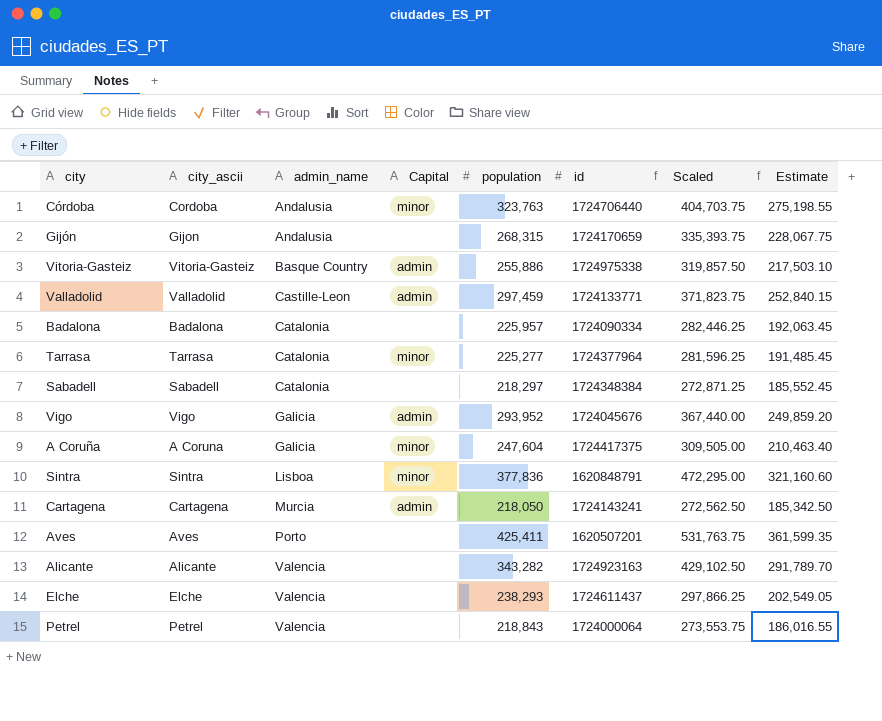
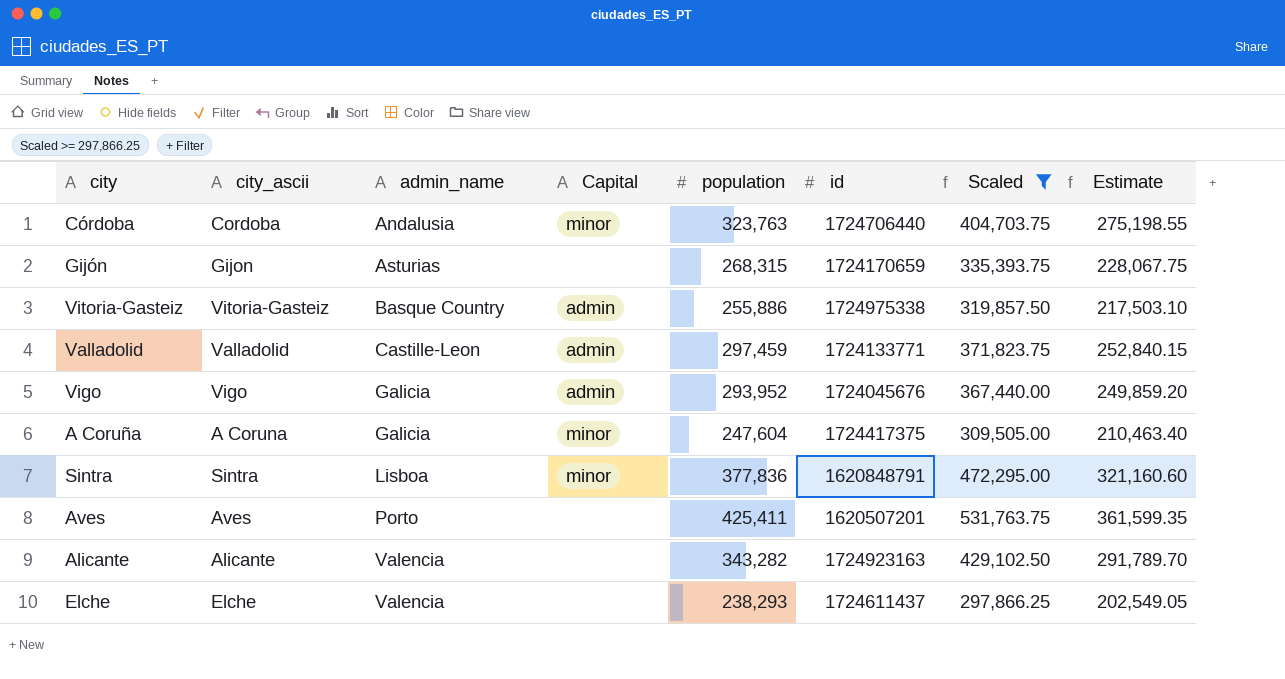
filter: none -> Scaled >= 297,866.25
Gijón | admin_name: Andalusia -> Asturias

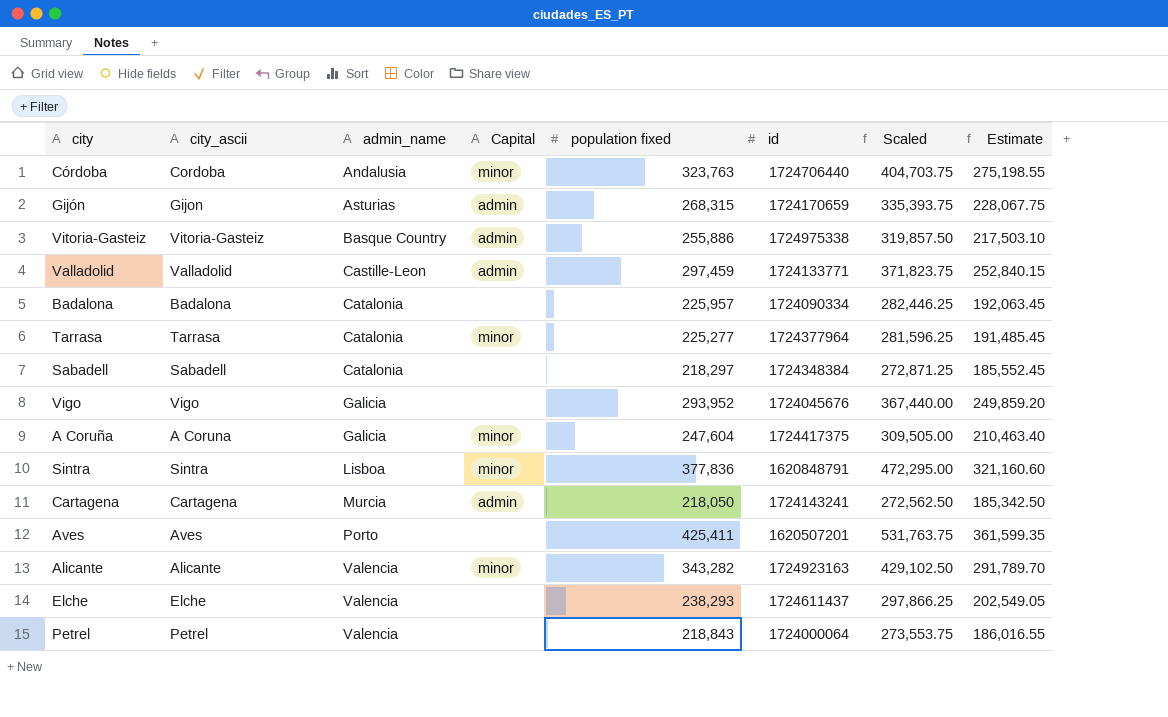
filter: Scaled >= 297,866.25 -> none
column name: population -> population fixed
Gijón | Capital: none -> admin
Vigo | Capital: admin -> none
Alicante | Capital: none -> minor

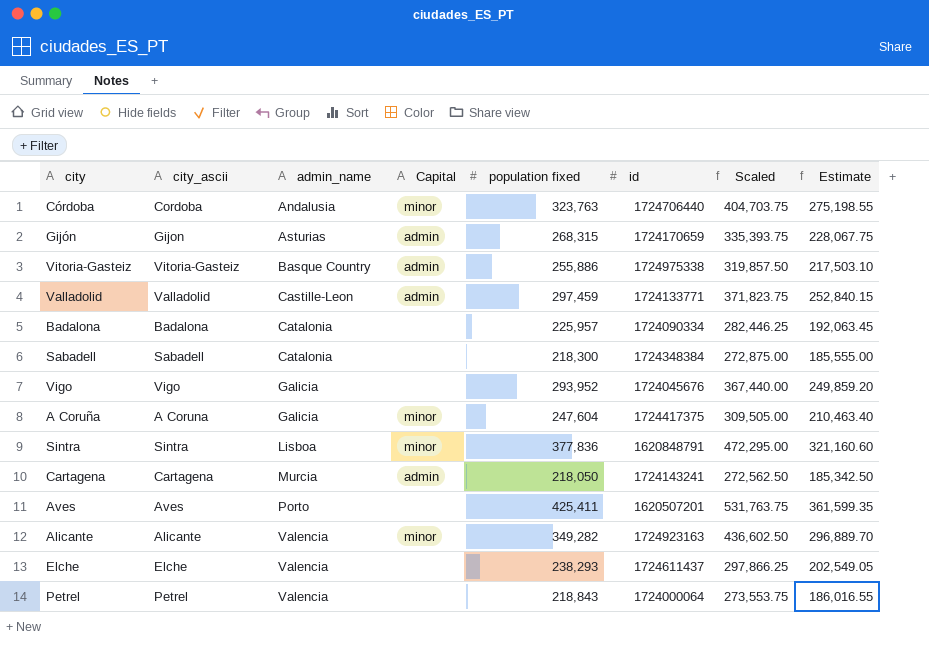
row Tarrasa: Tarrasa | Catalonia | minor | 225,277 | 1724377964 | 281,596.25 | 191,485.45 -> none
Sabadell | population fixed: 218,297 -> 218,300
Sabadell | Scaled: 272,871.25 -> 272,875.00
Sabadell | Estimate: 185,552.45 -> 185,555.00
Alicante | population fixed: 343,282 -> 349,282
Alicante | Scaled: 429,102.50 -> 436,602.50
Alicante | Estimate: 291,789.70 -> 296,889.70

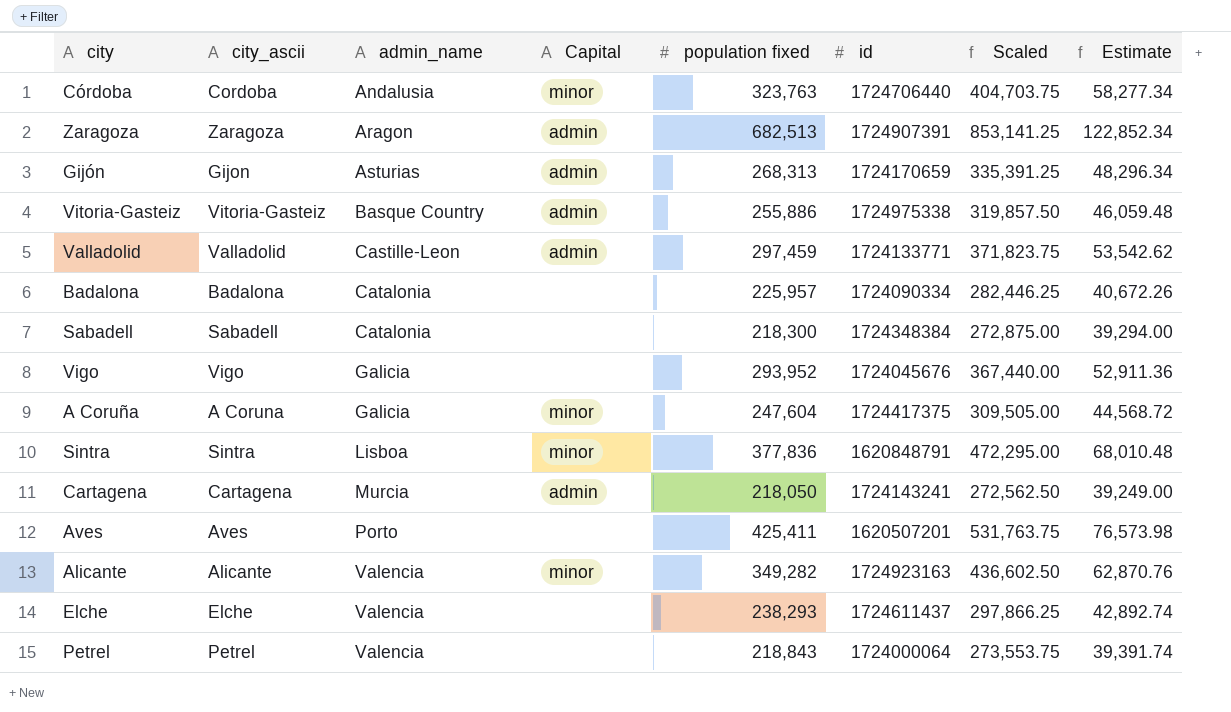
column Estimate | formula: [population fixed] * 0.85 -> [population fixed] * 0.18
row Zaragoza: none -> Zaragoza | Aragon | admin | 682,513 | 1724907391 | 853,141.25 | 122,852.34
Gijón | population fixed: 268,315 -> 268,313
Gijón | Scaled: 335,393.75 -> 335,391.25

